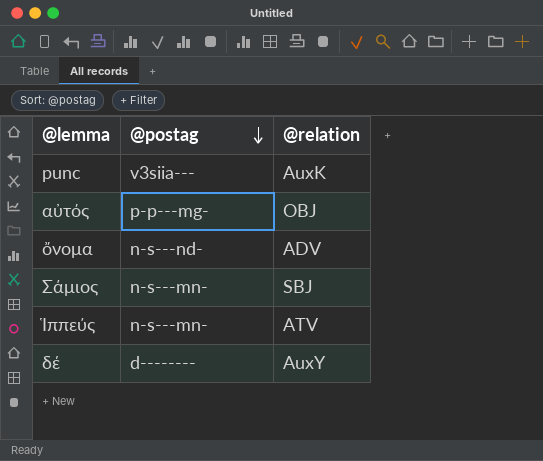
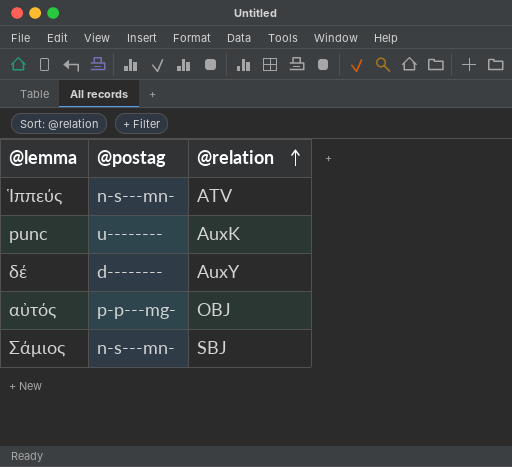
row order: @postag descending -> @relation ascending
row ὄνομα: n-s---nd- | ADV -> none
punc | @postag: v3siia--- -> u--------

